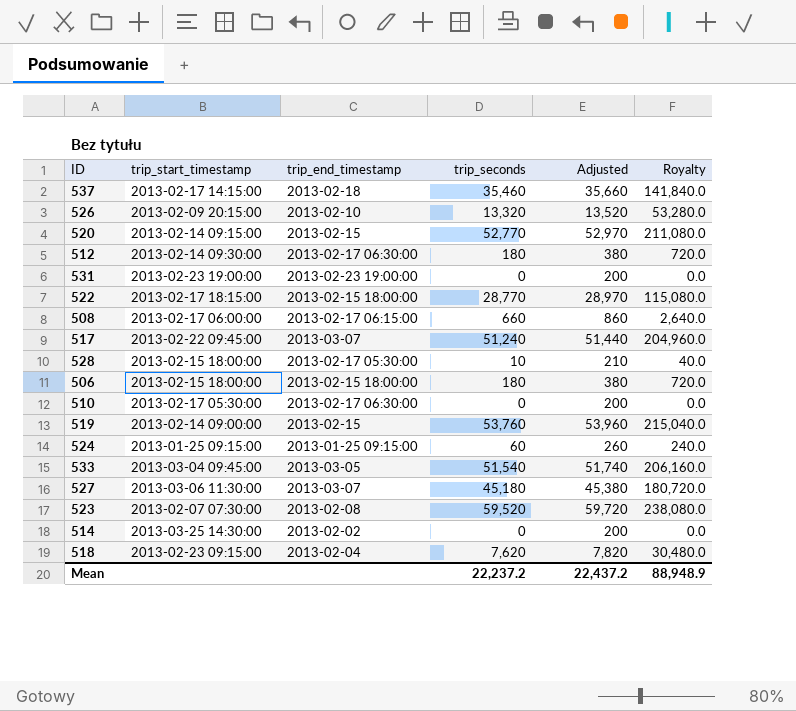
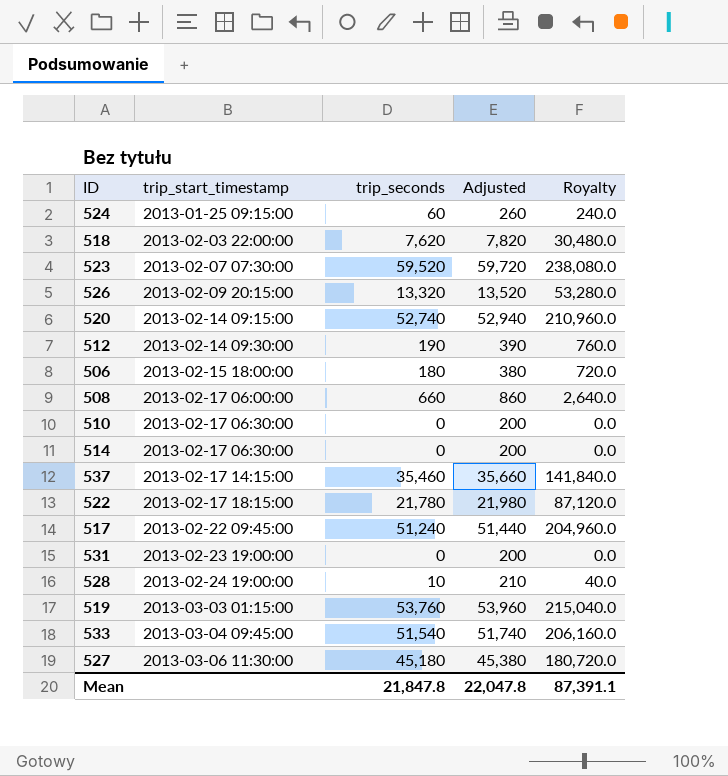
row order: none -> trip_start_timestamp ascending
column trip_end_timestamp | position: 3 -> none
518 | trip_start_timestamp: 2013-02-23 09:15:00 -> 2013-02-03 22:00:00
520 | trip_seconds: 52,770 -> 52,740
520 | Adjusted: 52,970 -> 52,940
520 | Royalty: 211,080.0 -> 210,960.0
512 | trip_seconds: 180 -> 190
512 | Adjusted: 380 -> 390
512 | Royalty: 720.0 -> 760.0
510 | trip_start_timestamp: 2013-02-17 05:30:00 -> 2013-02-17 06:30:00
514 | trip_start_timestamp: 2013-03-25 14:30:00 -> 2013-02-17 06:30:00
522 | trip_seconds: 28,770 -> 21,780
522 | Adjusted: 28,970 -> 21,980
522 | Royalty: 115,080.0 -> 87,120.0
528 | trip_start_timestamp: 2013-02-15 18:00:00 -> 2013-02-24 19:00:00
519 | trip_start_timestamp: 2013-02-14 09:00:00 -> 2013-03-03 01:15:00
Mean | trip_seconds: 22,237.2 -> 21,847.8
Mean | Adjusted: 22,437.2 -> 22,047.8
Mean | Royalty: 88,948.9 -> 87,391.1

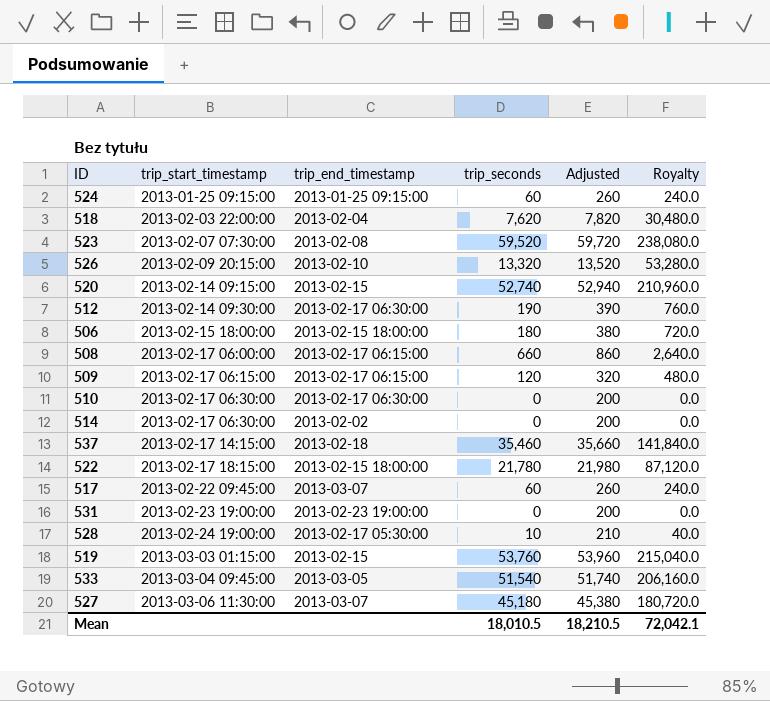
column trip_end_timestamp | position: none -> 3
row 509: none -> 2013-02-17 06:15:00 | 2013-02-17 06:15:00 | 120 | 320 | 480.0
517 | trip_seconds: 51,240 -> 60
517 | Adjusted: 51,440 -> 260
517 | Royalty: 204,960.0 -> 240.0
Mean | trip_seconds: 21,847.8 -> 18,010.5
Mean | Adjusted: 22,047.8 -> 18,210.5
Mean | Royalty: 87,391.1 -> 72,042.1

